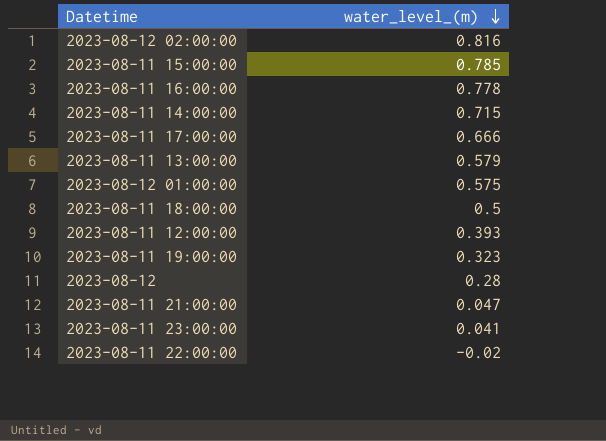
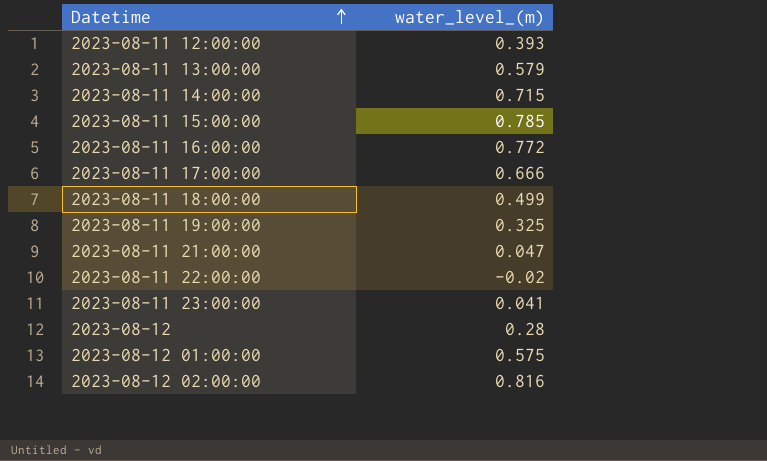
row order: water_level_(m) descending -> Datetime ascending
2023-08-11 16:00:00 | water_level_(m): 0.778 -> 0.772
2023-08-11 18:00:00 | water_level_(m): 0.5 -> 0.499
2023-08-11 19:00:00 | water_level_(m): 0.323 -> 0.325

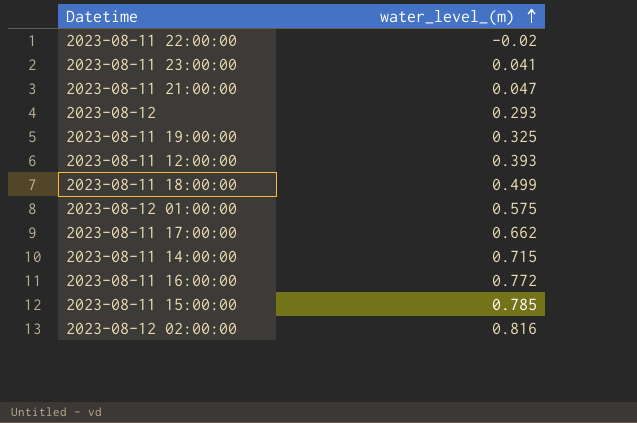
row order: Datetime ascending -> water_level_(m) ascending
row 2023-08-11 13:00:00: 0.579 -> none
2023-08-12 | water_level_(m): 0.28 -> 0.293
2023-08-11 17:00:00 | water_level_(m): 0.666 -> 0.662

